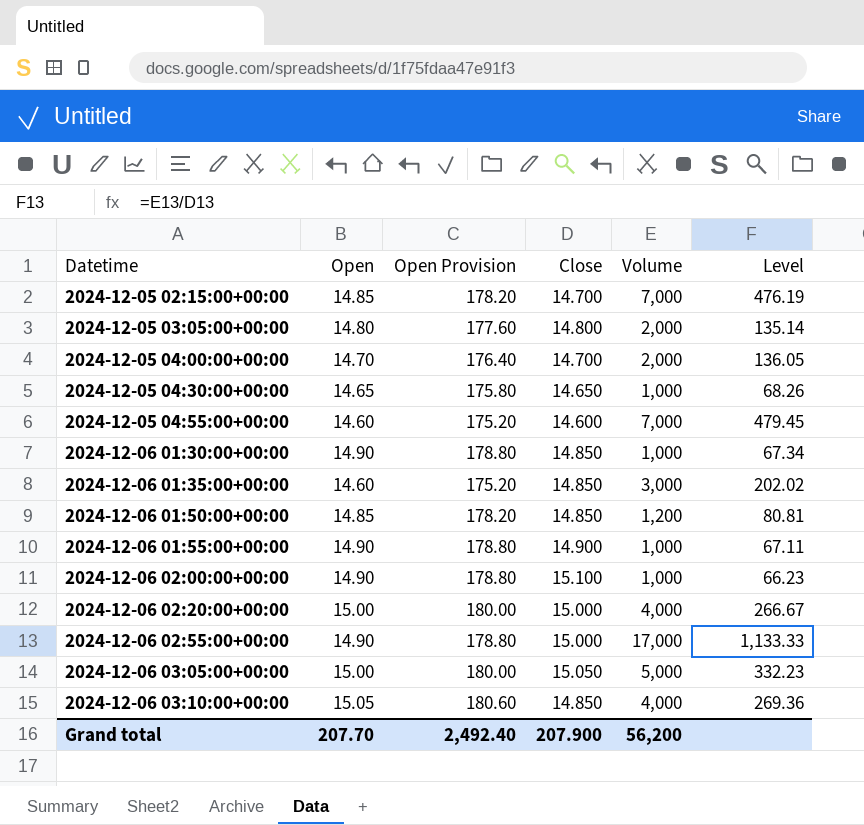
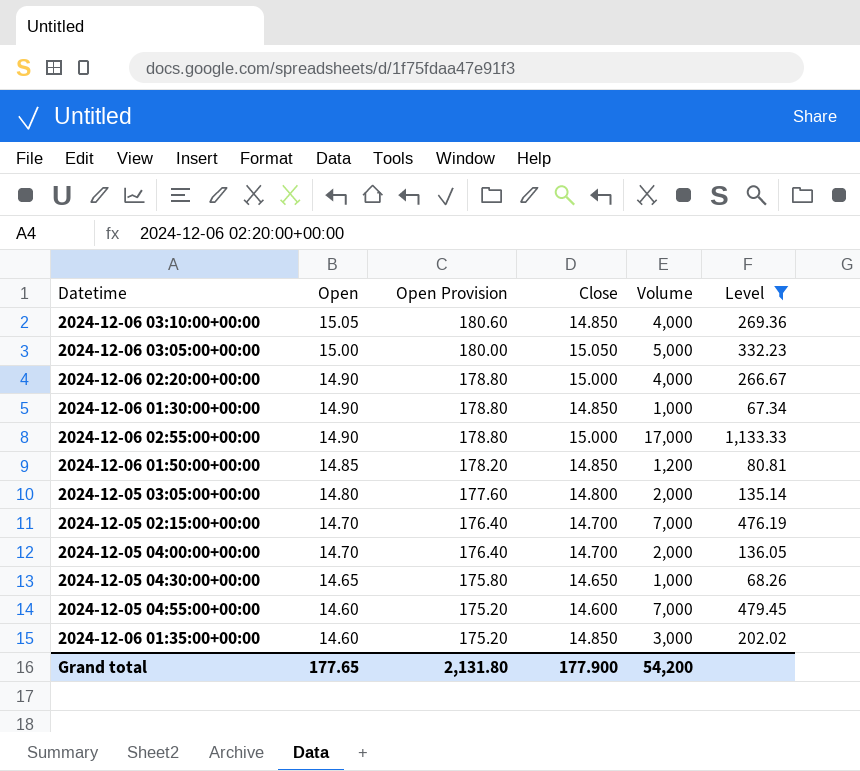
filter: none -> Level >= 67.34
row order: Datetime ascending -> Open descending
2024-12-06 02:20:00+00:00 | Open: 15.00 -> 14.90
2024-12-06 02:20:00+00:00 | Open Provision: 180.00 -> 178.80
2024-12-05 02:15:00+00:00 | Open: 14.85 -> 14.70
2024-12-05 02:15:00+00:00 | Open Provision: 178.20 -> 176.40
Grand total | Open: 207.70 -> 177.65
Grand total | Open Provision: 2,492.40 -> 2,131.80
Grand total | Close: 207.900 -> 177.900
Grand total | Volume: 56,200 -> 54,200

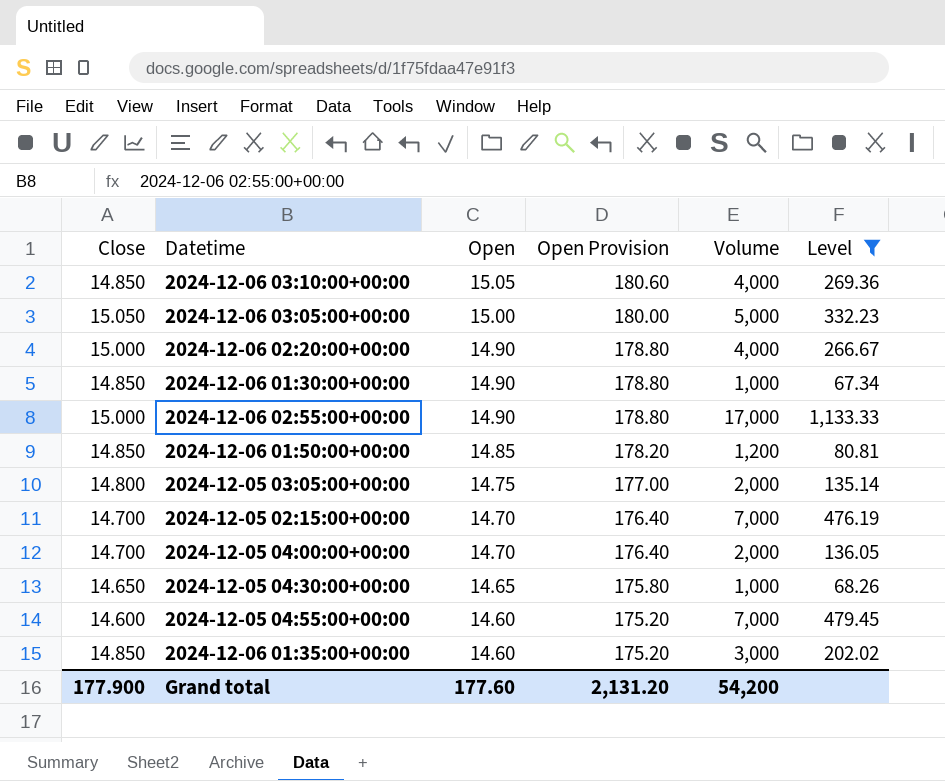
column Close | position: 4 -> 1
2024-12-05 03:05:00+00:00 | Open: 14.80 -> 14.75
2024-12-05 03:05:00+00:00 | Open Provision: 177.60 -> 177.00
Grand total | Open: 177.65 -> 177.60
Grand total | Open Provision: 2,131.80 -> 2,131.20

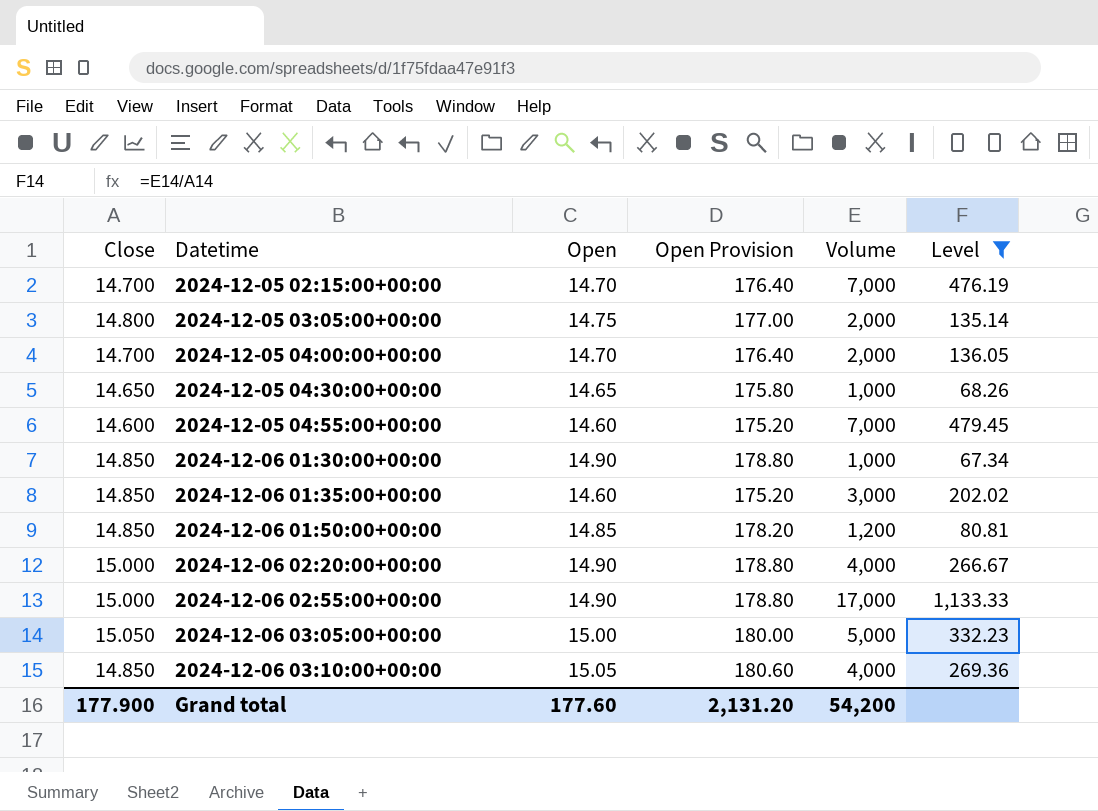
row order: Open descending -> Datetime ascending

